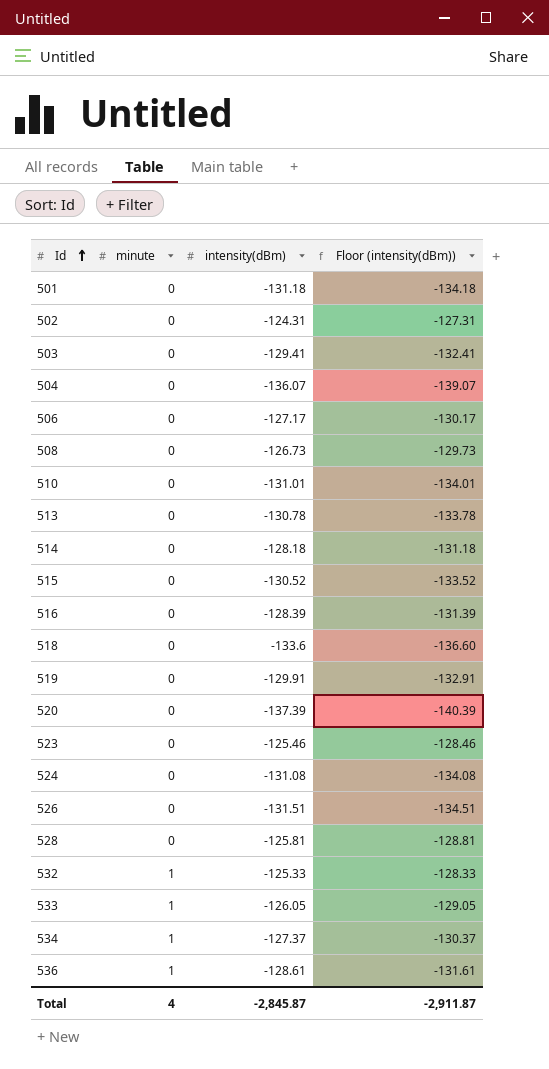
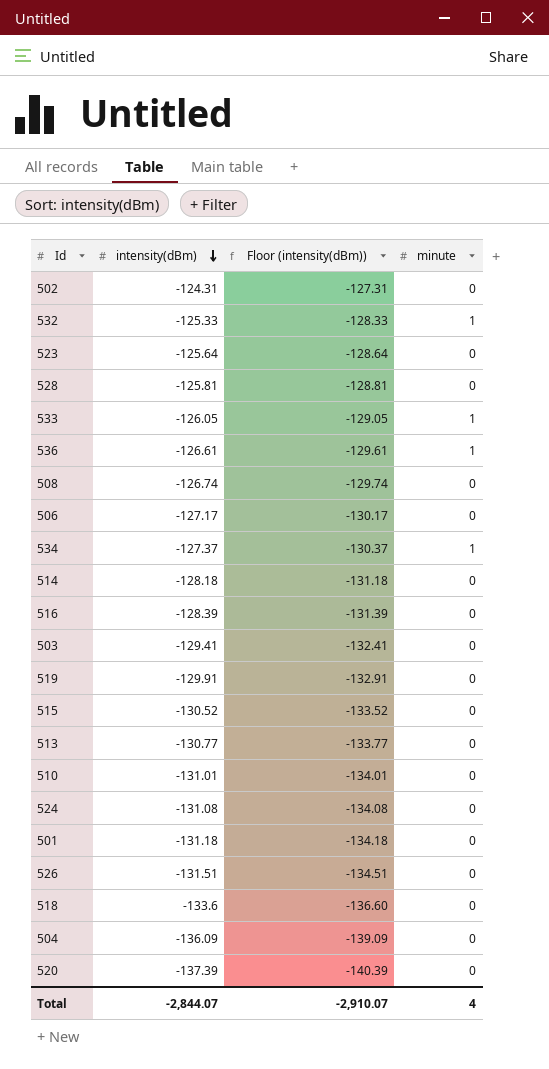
row order: Id ascending -> intensity(dBm) descending
column minute | position: 2 -> 4
523 | intensity(dBm): -125.46 -> -125.64
523 | Floor (intensity(dBm)): -128.46 -> -128.64
536 | intensity(dBm): -128.61 -> -126.61
536 | Floor (intensity(dBm)): -131.61 -> -129.61
508 | intensity(dBm): -126.73 -> -126.74
508 | Floor (intensity(dBm)): -129.73 -> -129.74
513 | intensity(dBm): -130.78 -> -130.77
513 | Floor (intensity(dBm)): -133.78 -> -133.77
504 | intensity(dBm): -136.07 -> -136.09
504 | Floor (intensity(dBm)): -139.07 -> -139.09
Total | intensity(dBm): -2,845.87 -> -2,844.07
Total | Floor (intensity(dBm)): -2,911.87 -> -2,910.07

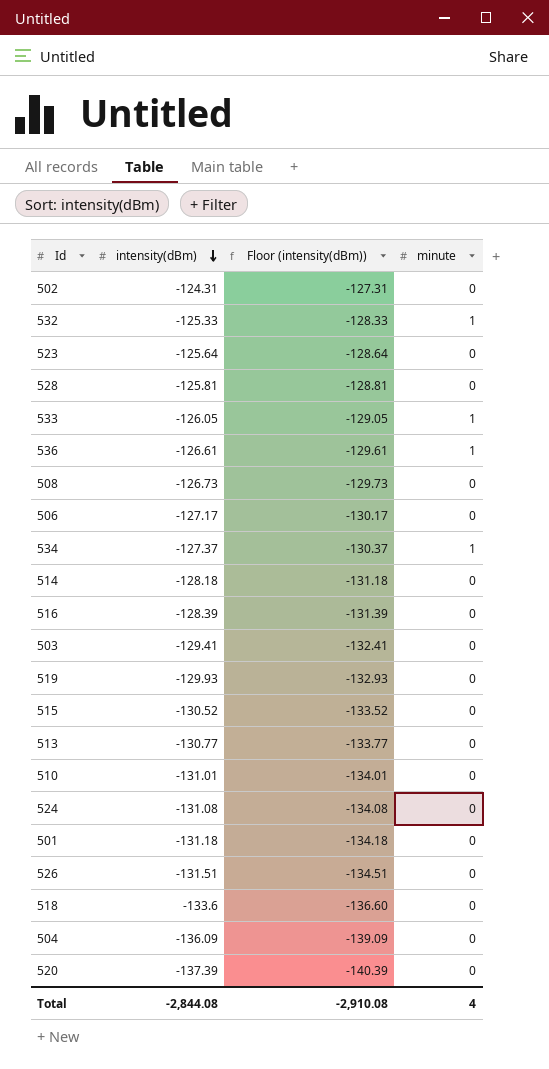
508 | intensity(dBm): -126.74 -> -126.73
508 | Floor (intensity(dBm)): -129.74 -> -129.73
519 | intensity(dBm): -129.91 -> -129.93
519 | Floor (intensity(dBm)): -132.91 -> -132.93
Total | intensity(dBm): -2,844.07 -> -2,844.08
Total | Floor (intensity(dBm)): -2,910.07 -> -2,910.08

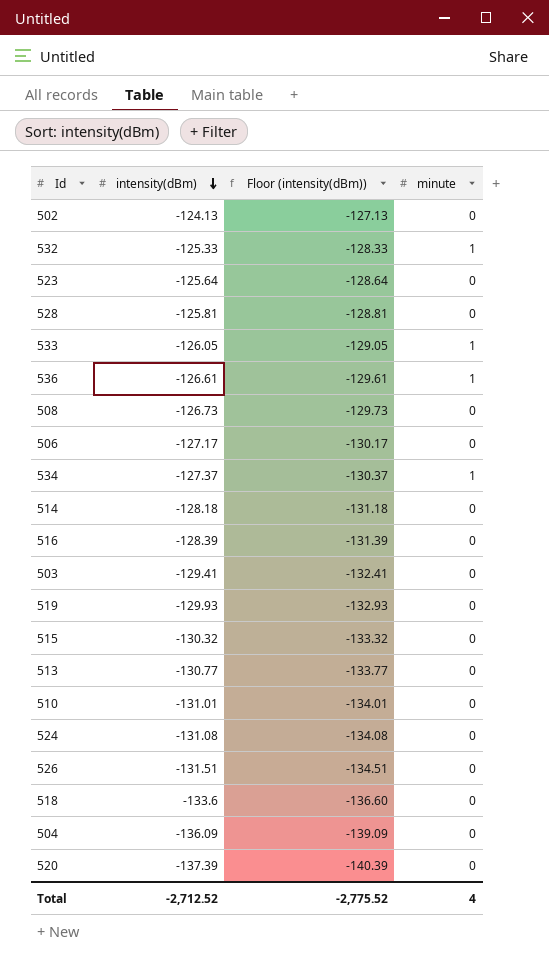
row 501: -131.18 | -134.18 | 0 -> none
502 | intensity(dBm): -124.31 -> -124.13
502 | Floor (intensity(dBm)): -127.31 -> -127.13
515 | intensity(dBm): -130.52 -> -130.32
515 | Floor (intensity(dBm)): -133.52 -> -133.32
Total | intensity(dBm): -2,844.08 -> -2,712.52
Total | Floor (intensity(dBm)): -2,910.08 -> -2,775.52

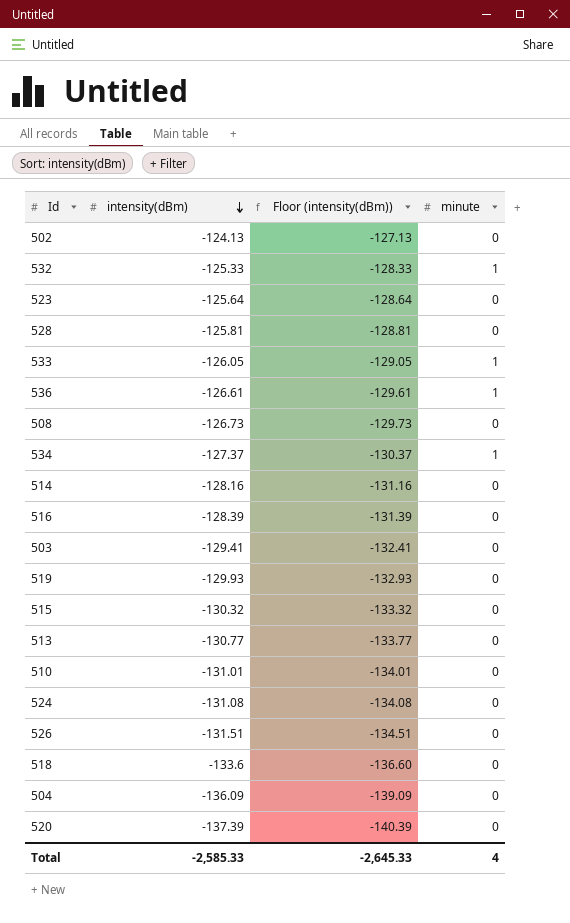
row 506: -127.17 | -130.17 | 0 -> none
514 | intensity(dBm): -128.18 -> -128.16
514 | Floor (intensity(dBm)): -131.18 -> -131.16
Total | intensity(dBm): -2,712.52 -> -2,585.33
Total | Floor (intensity(dBm)): -2,775.52 -> -2,645.33

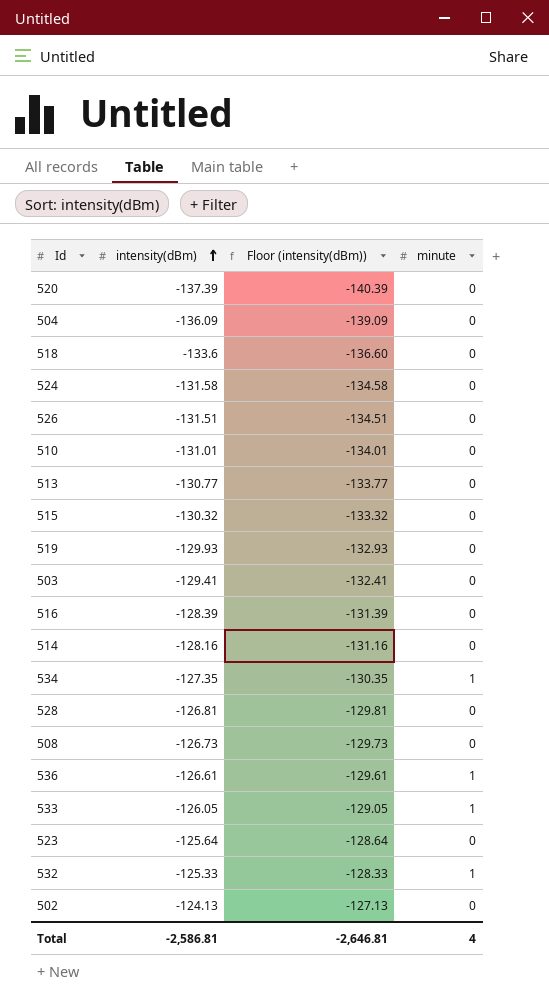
row order: intensity(dBm) descending -> intensity(dBm) ascending
524 | intensity(dBm): -131.08 -> -131.58
524 | Floor (intensity(dBm)): -134.08 -> -134.58
534 | intensity(dBm): -127.37 -> -127.35
534 | Floor (intensity(dBm)): -130.37 -> -130.35
528 | intensity(dBm): -125.81 -> -126.81
528 | Floor (intensity(dBm)): -128.81 -> -129.81
Total | intensity(dBm): -2,585.33 -> -2,586.81
Total | Floor (intensity(dBm)): -2,645.33 -> -2,646.81

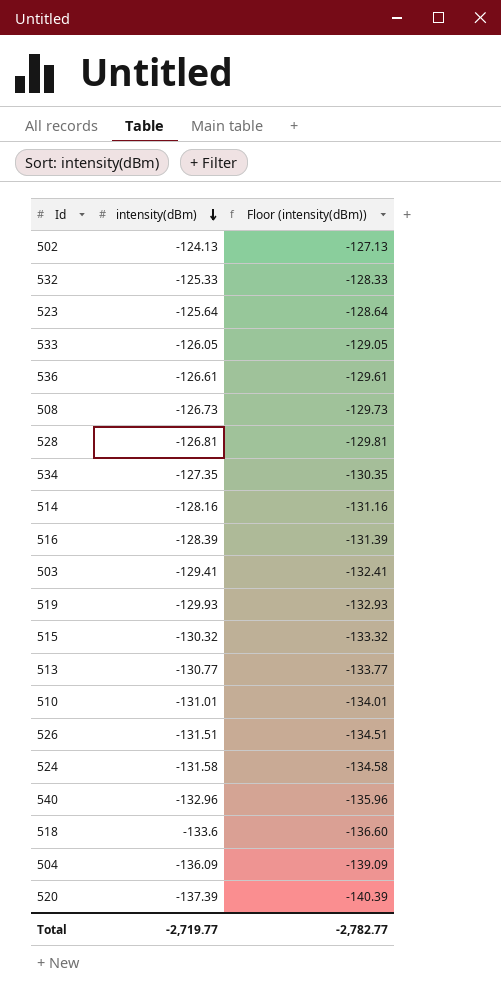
row order: intensity(dBm) ascending -> intensity(dBm) descending
column minute | position: 4 -> none
row 540: none -> -132.96 | -135.96
Total | intensity(dBm): -2,586.81 -> -2,719.77
Total | Floor (intensity(dBm)): -2,646.81 -> -2,782.77

